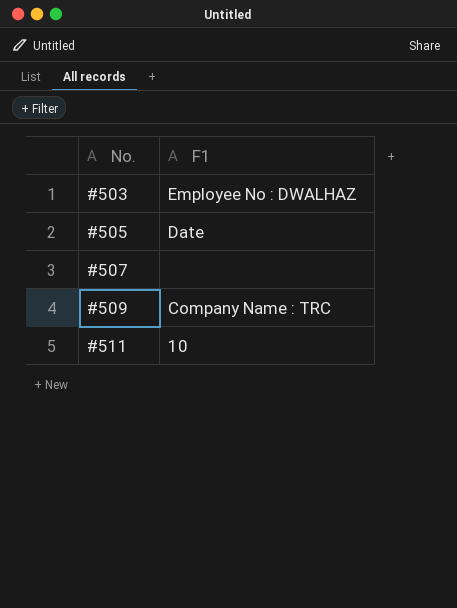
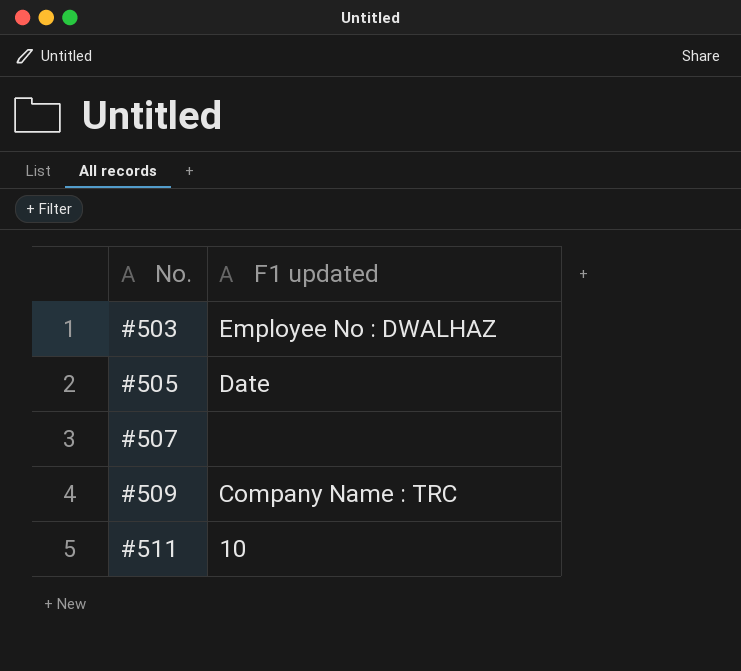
column name: F1 -> F1 updated

